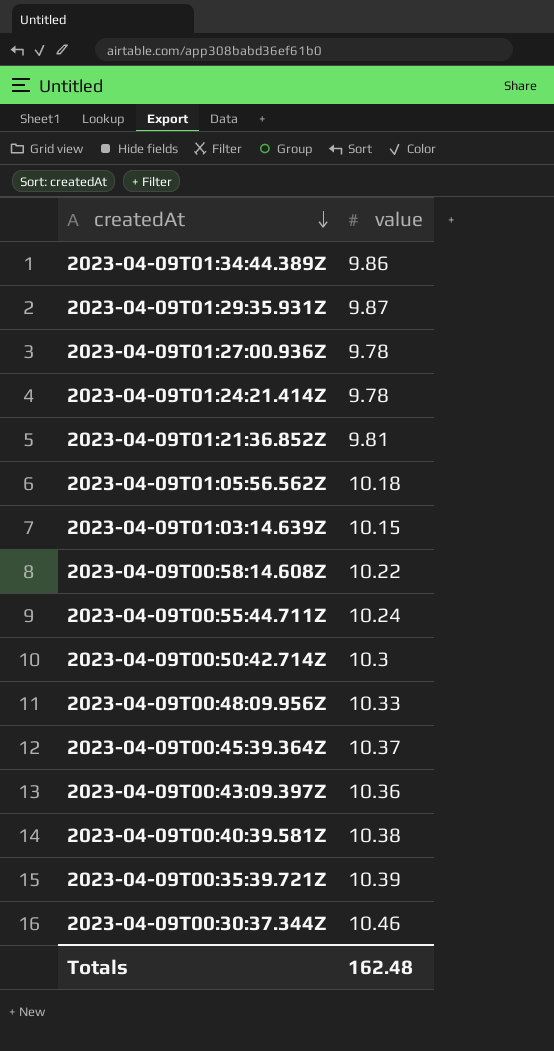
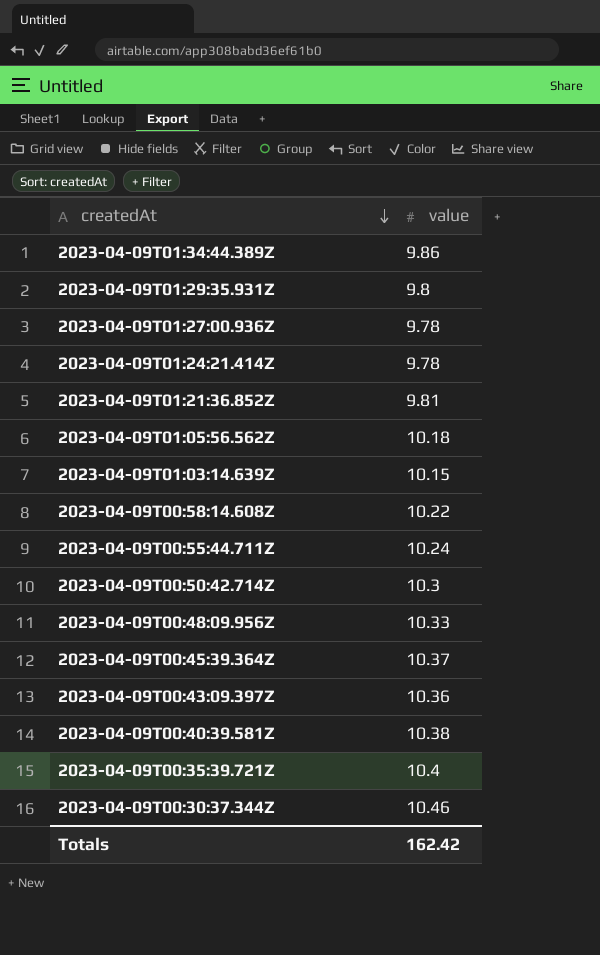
2023-04-09T01:29:35.931Z | value: 9.87 -> 9.8
2023-04-09T00:35:39.721Z | value: 10.39 -> 10.4
Totals | value: 162.48 -> 162.42

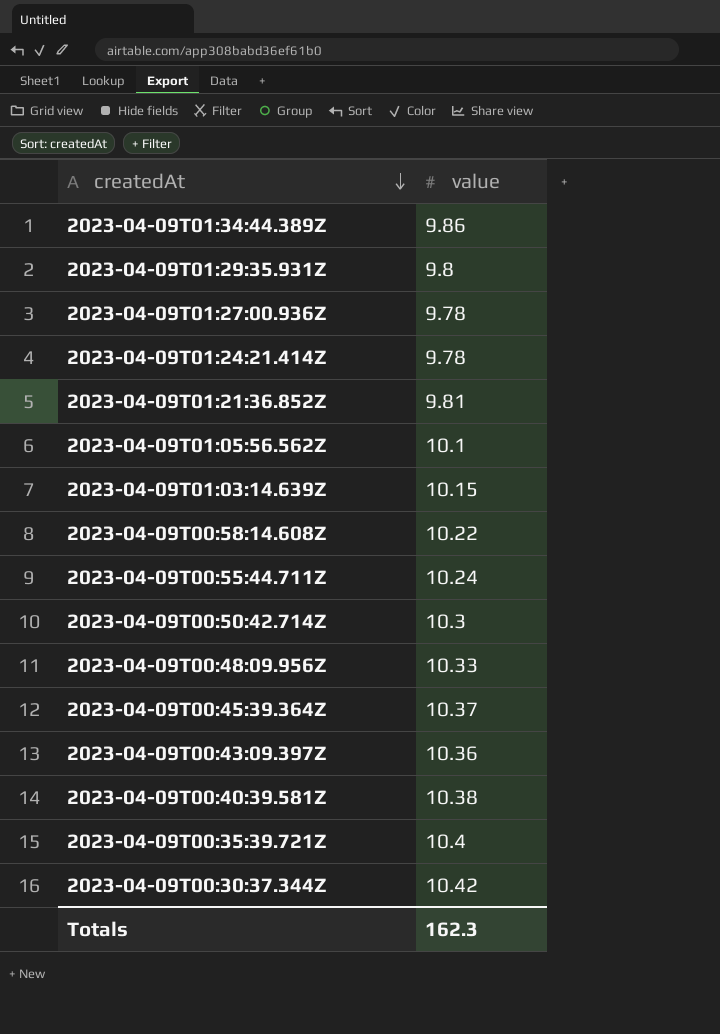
2023-04-09T01:05:56.562Z | value: 10.18 -> 10.1
2023-04-09T00:30:37.344Z | value: 10.46 -> 10.42
Totals | value: 162.42 -> 162.3

